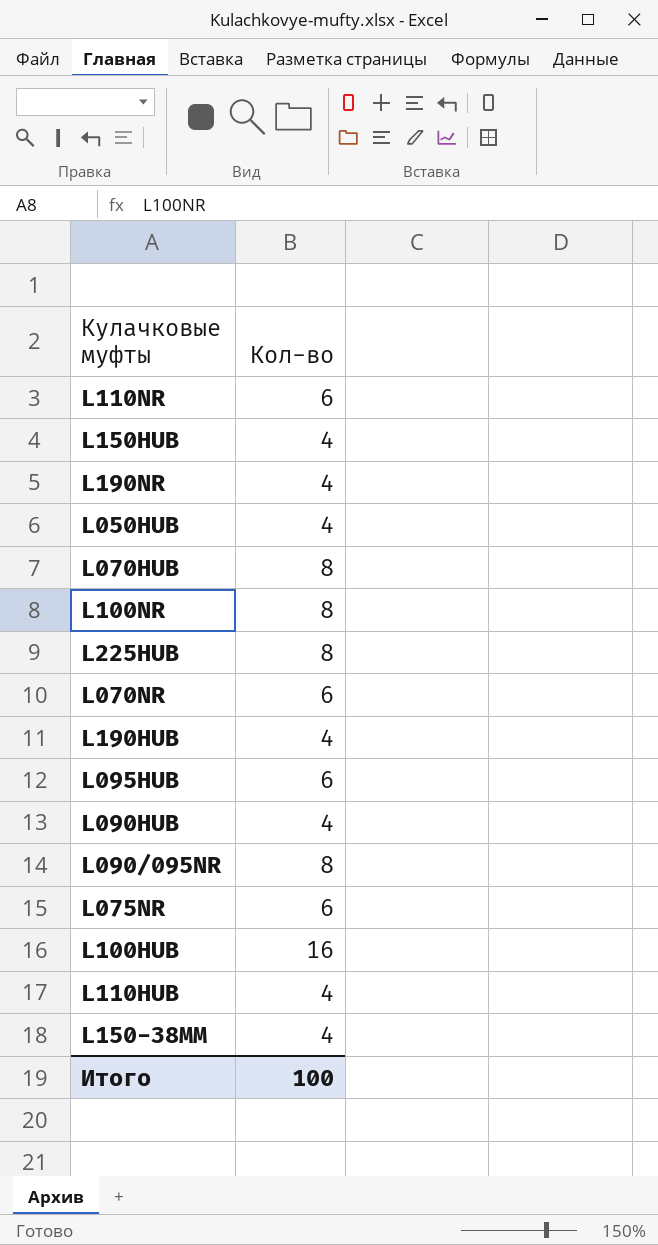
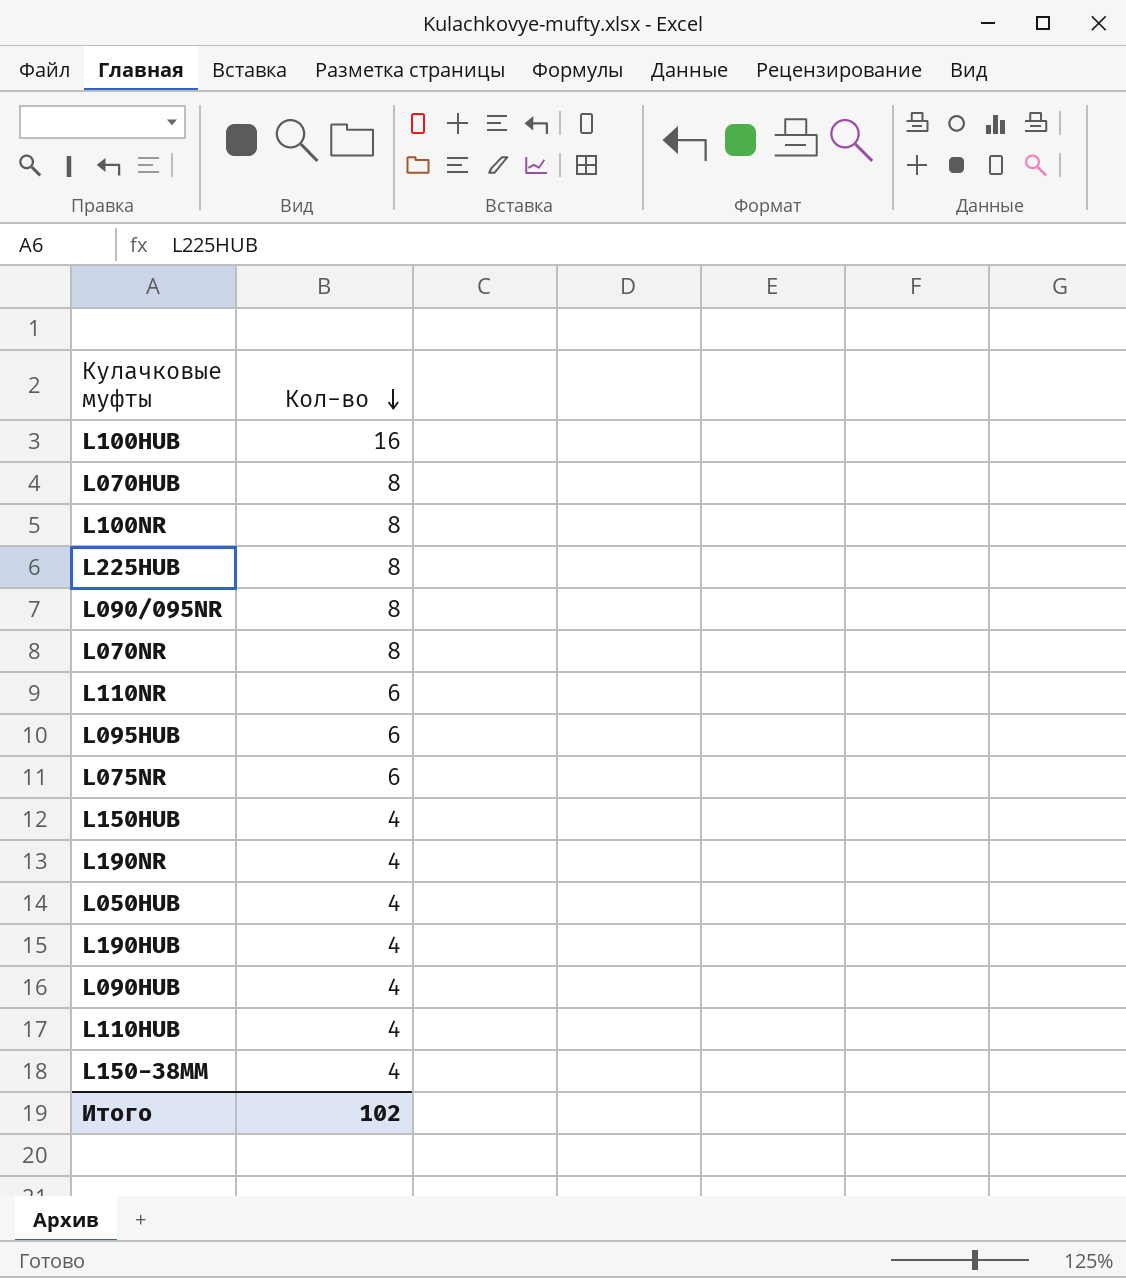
row order: none -> Кол-во descending
L070NR | Кол-во: 6 -> 8
Итого | Кол-во: 100 -> 102

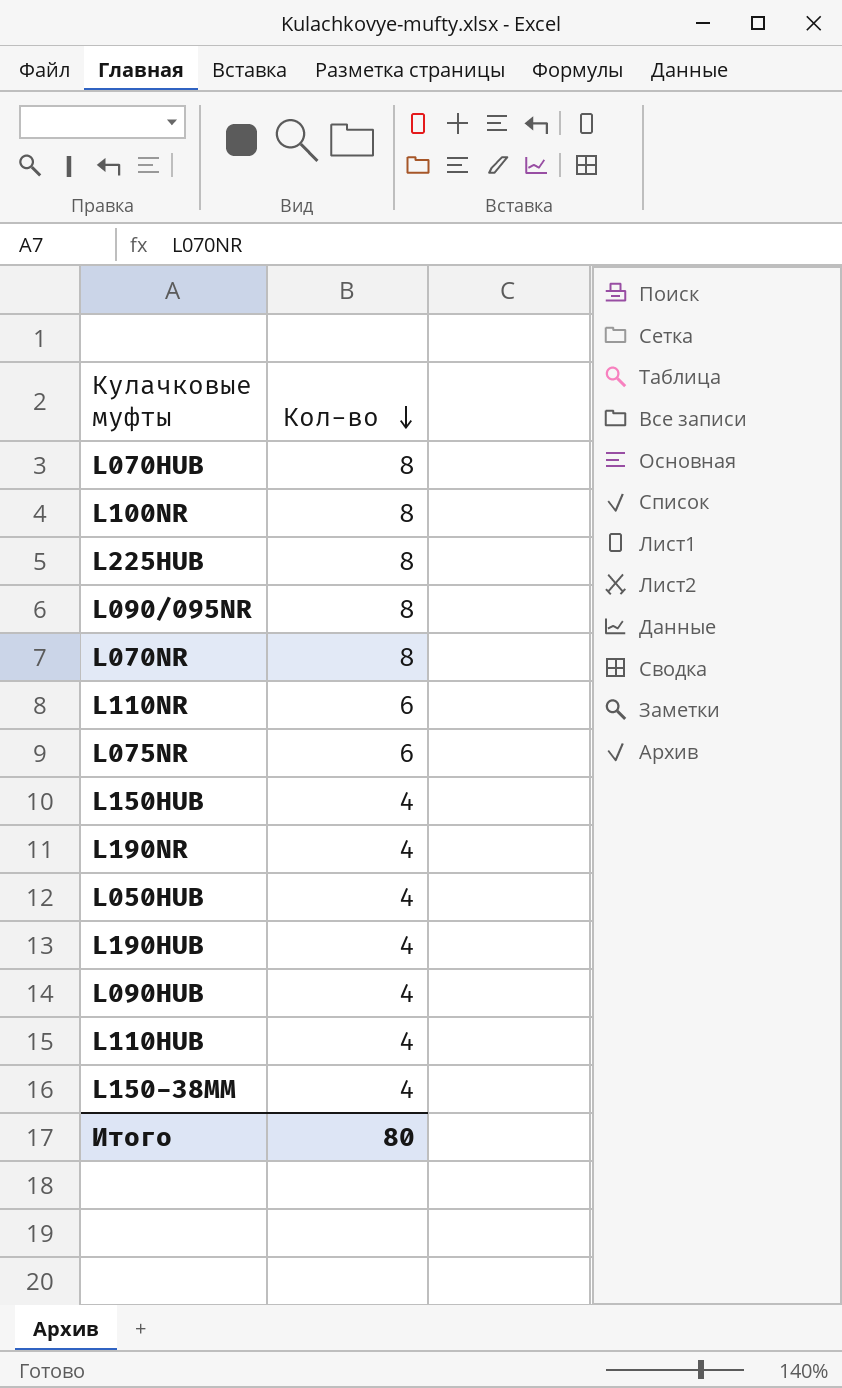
row L100HUB: 16 -> none
row L095HUB: 6 -> none
Итого | Кол-во: 102 -> 80

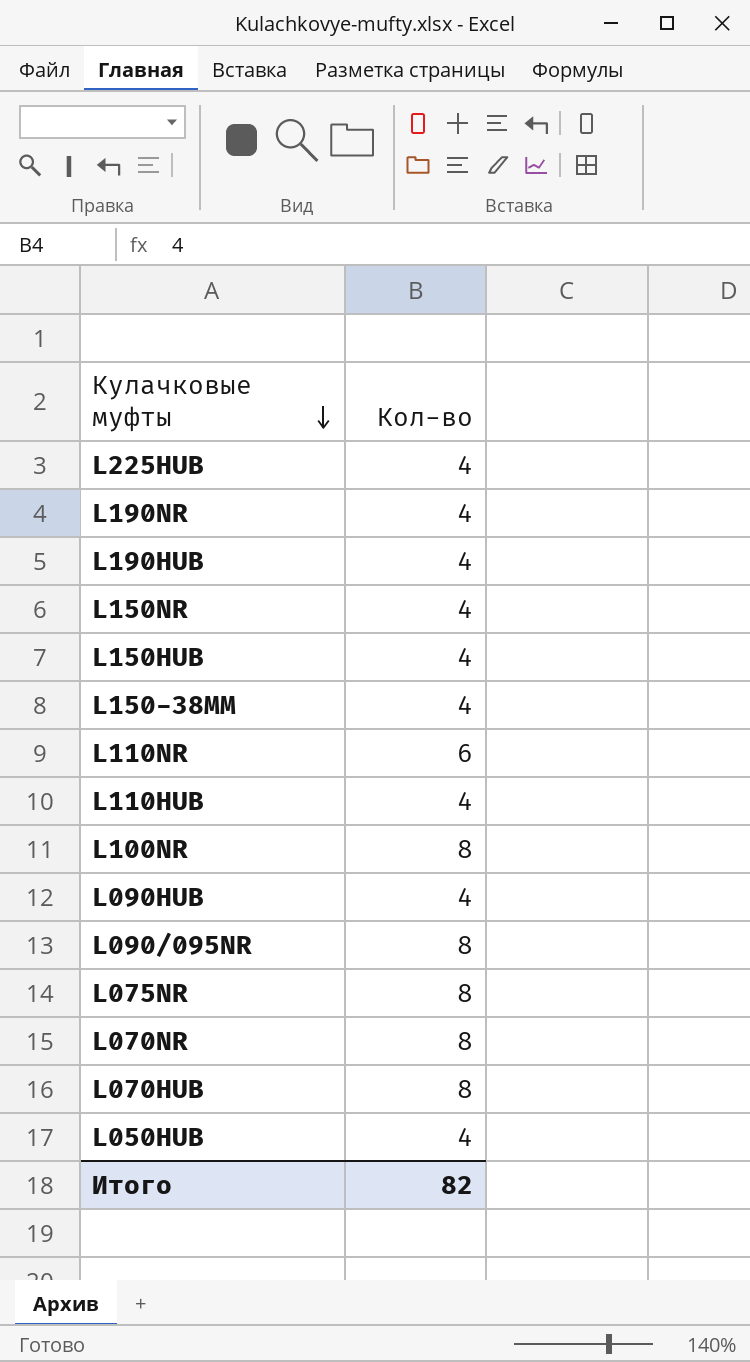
row order: Кол-во descending -> Кулачковые муфты descending
L225HUB | Кол-во: 8 -> 4
row L150NR: none -> 4
L075NR | Кол-во: 6 -> 8
Итого | Кол-во: 80 -> 82

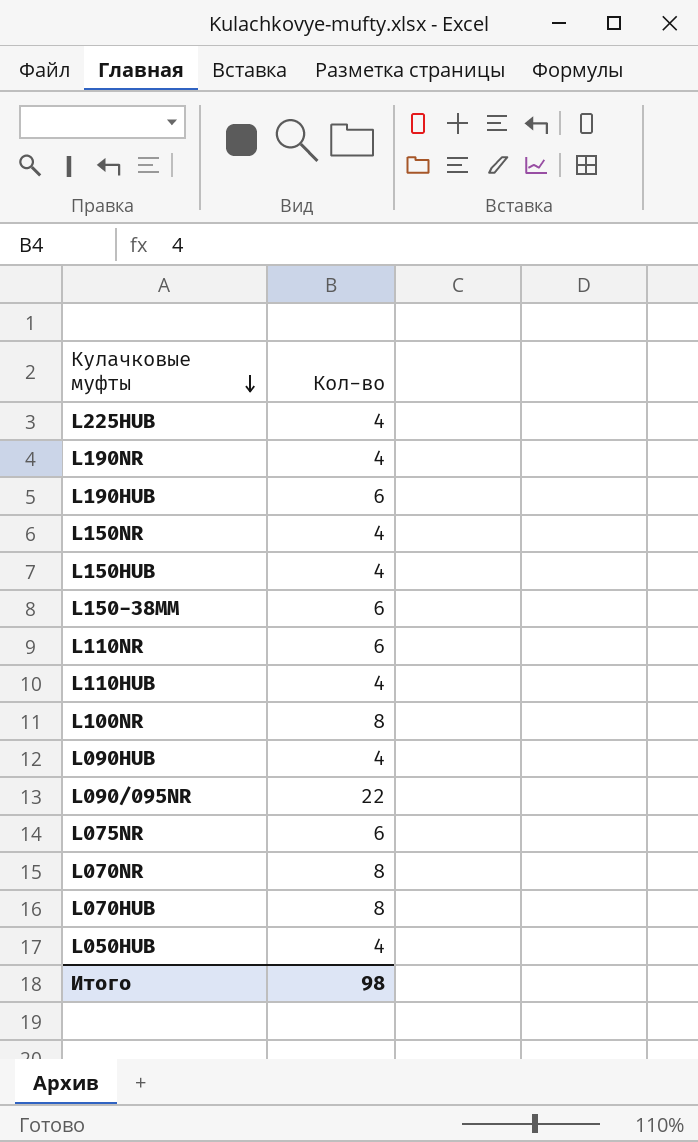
L190HUB | Кол-во: 4 -> 6
L150-38MM | Кол-во: 4 -> 6
L090/095NR | Кол-во: 8 -> 22
L075NR | Кол-во: 8 -> 6
Итого | Кол-во: 82 -> 98

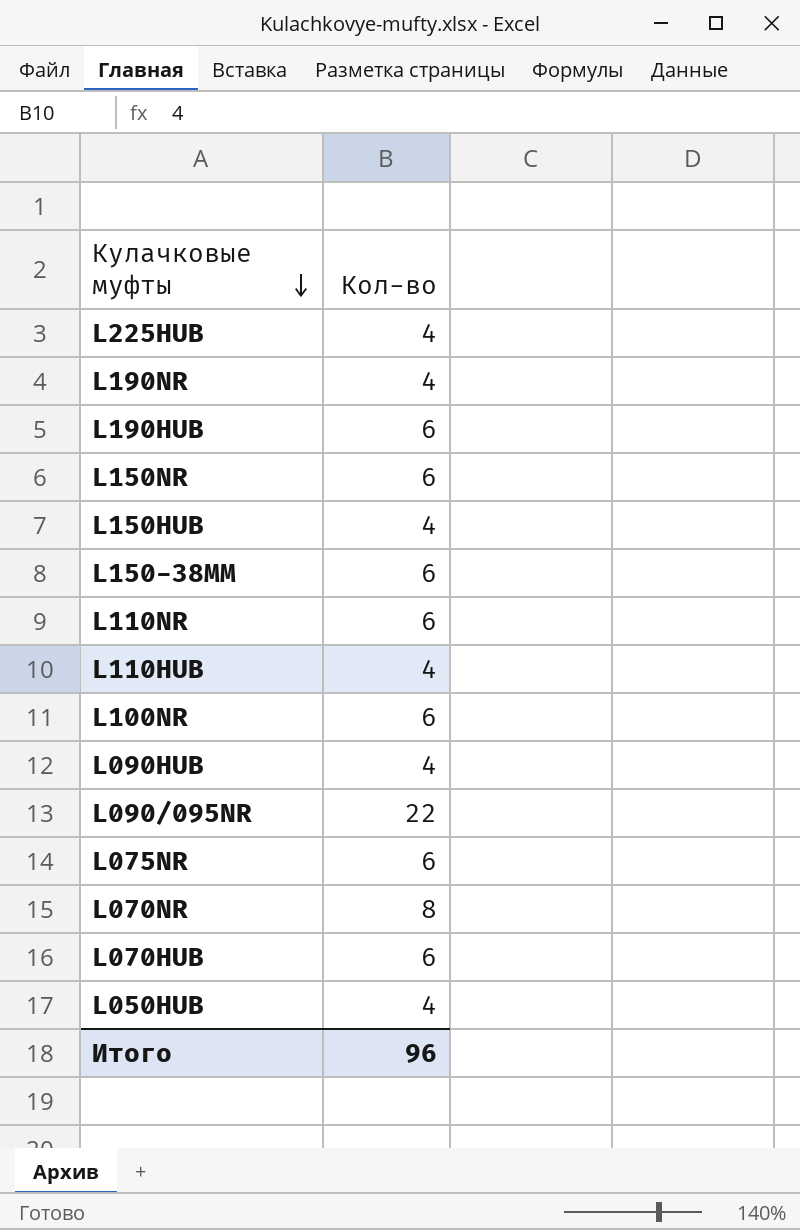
L150NR | Кол-во: 4 -> 6
L100NR | Кол-во: 8 -> 6
L070HUB | Кол-во: 8 -> 6
Итого | Кол-во: 98 -> 96

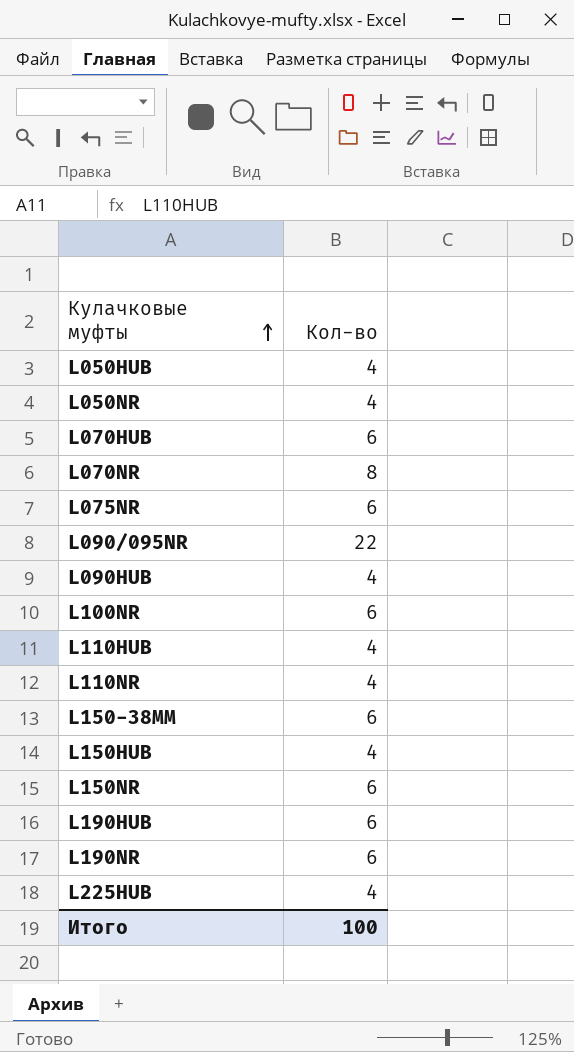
row order: Кулачковые муфты descending -> Кулачковые муфты ascending
row L050NR: none -> 4
L110NR | Кол-во: 6 -> 4
L190NR | Кол-во: 4 -> 6
Итого | Кол-во: 96 -> 100

